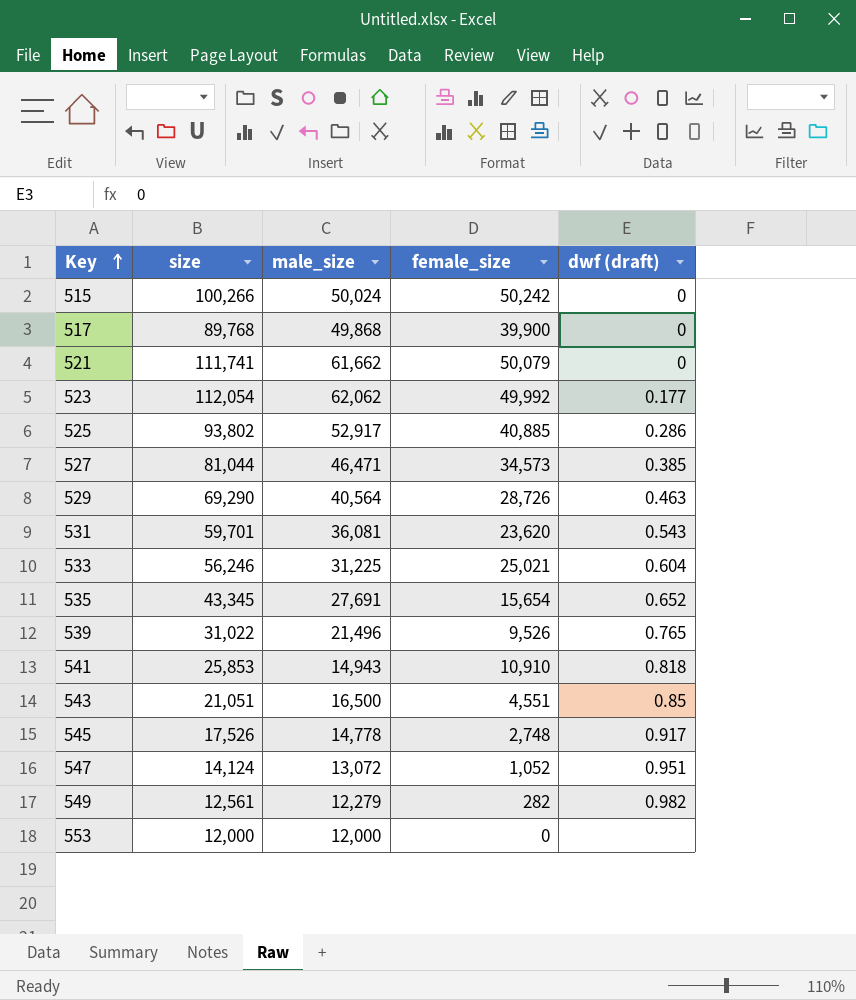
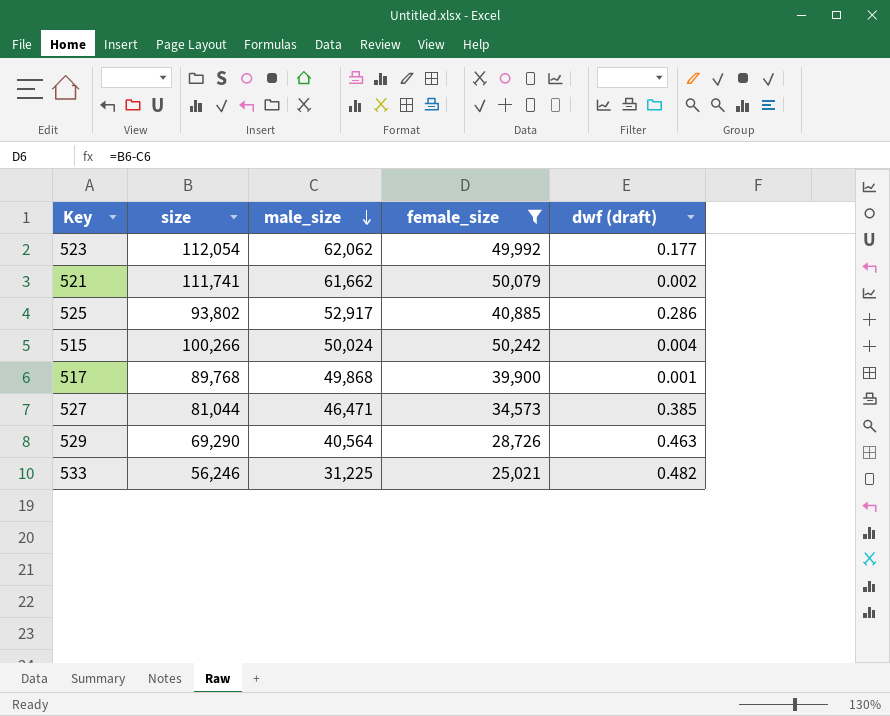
filter: none -> female_size >= 25,021
row order: Key ascending -> male_size descending
521 | dwf (draft): 0 -> 0.002
515 | dwf (draft): 0 -> 0.004
517 | dwf (draft): 0 -> 0.001
533 | dwf (draft): 0.604 -> 0.482

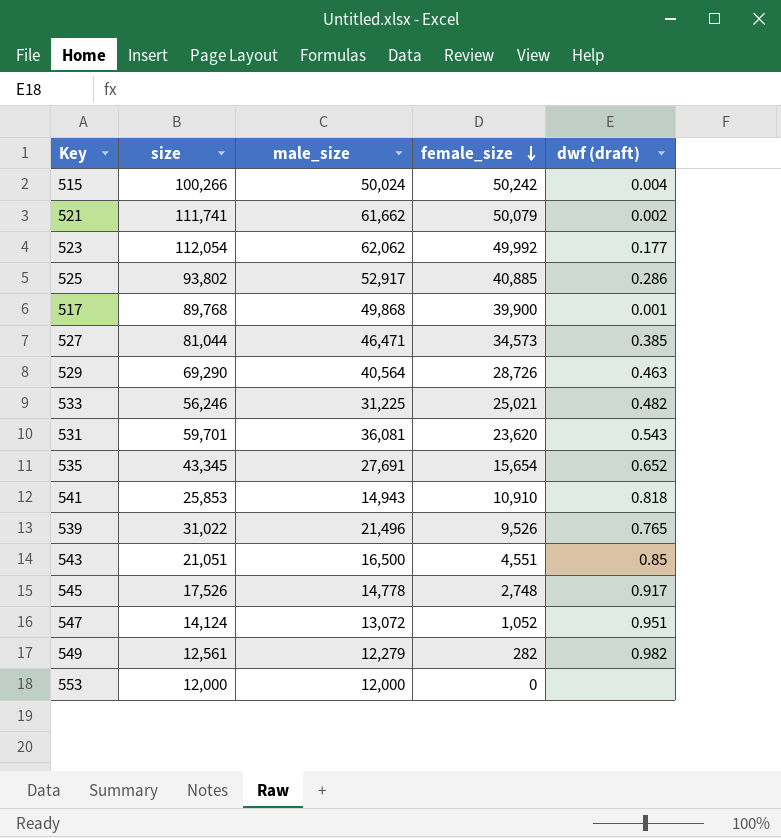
filter: female_size >= 25,021 -> none
row order: male_size descending -> female_size descending

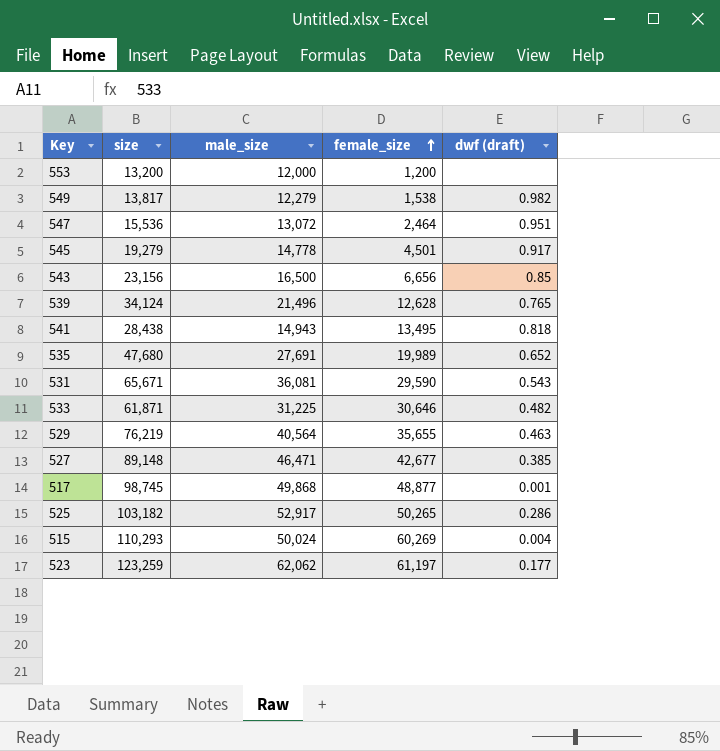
row order: female_size descending -> female_size ascending
row 521: 111,741 | 61,662 | 50,079 | 0.002 -> none
553 | size: 12,000 -> 13,200
553 | female_size: 0 -> 1,200
549 | size: 12,561 -> 13,817
549 | female_size: 282 -> 1,538
547 | size: 14,124 -> 15,536
547 | female_size: 1,052 -> 2,464
545 | size: 17,526 -> 19,279
545 | female_size: 2,748 -> 4,501
543 | size: 21,051 -> 23,156
543 | female_size: 4,551 -> 6,656
539 | size: 31,022 -> 34,124
539 | female_size: 9,526 -> 12,628
541 | size: 25,853 -> 28,438
541 | female_size: 10,910 -> 13,495
535 | size: 43,345 -> 47,680
535 | female_size: 15,654 -> 19,989
531 | size: 59,701 -> 65,671
531 | female_size: 23,620 -> 29,590
533 | size: 56,246 -> 61,871
533 | female_size: 25,021 -> 30,646
529 | size: 69,290 -> 76,219
529 | female_size: 28,726 -> 35,655
527 | size: 81,044 -> 89,148
527 | female_size: 34,573 -> 42,677
517 | size: 89,768 -> 98,745
517 | female_size: 39,900 -> 48,877
525 | size: 93,802 -> 103,182
525 | female_size: 40,885 -> 50,265
515 | size: 100,266 -> 110,293
515 | female_size: 50,242 -> 60,269
523 | size: 112,054 -> 123,259
523 | female_size: 49,992 -> 61,197

